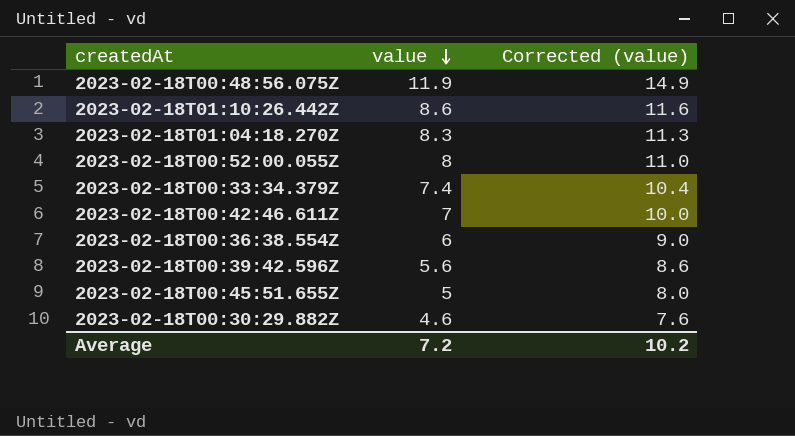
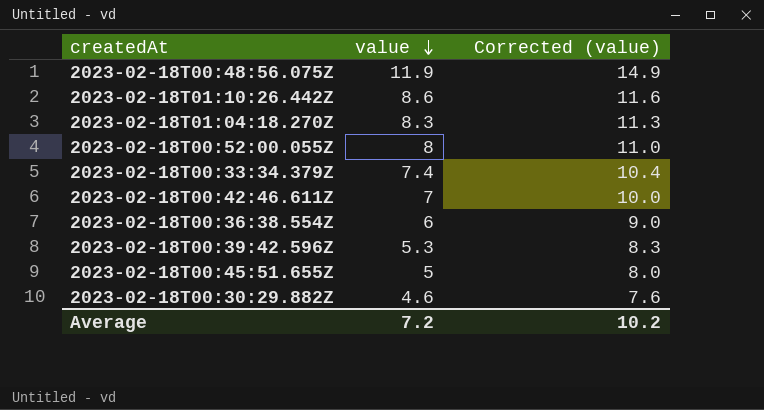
2023-02-18T00:39:42.596Z | value: 5.6 -> 5.3
2023-02-18T00:39:42.596Z | Corrected (value): 8.6 -> 8.3

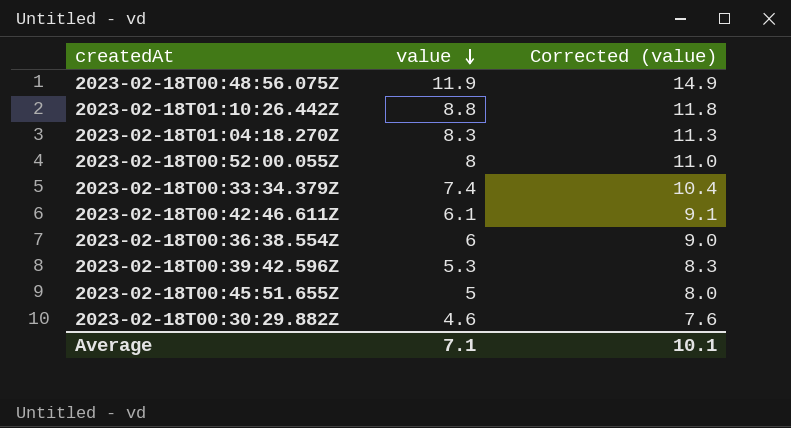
2023-02-18T01:10:26.442Z | value: 8.6 -> 8.8
2023-02-18T01:10:26.442Z | Corrected (value): 11.6 -> 11.8
2023-02-18T00:42:46.611Z | value: 7 -> 6.1
2023-02-18T00:42:46.611Z | Corrected (value): 10.0 -> 9.1
Average | value: 7.2 -> 7.1
Average | Corrected (value): 10.2 -> 10.1

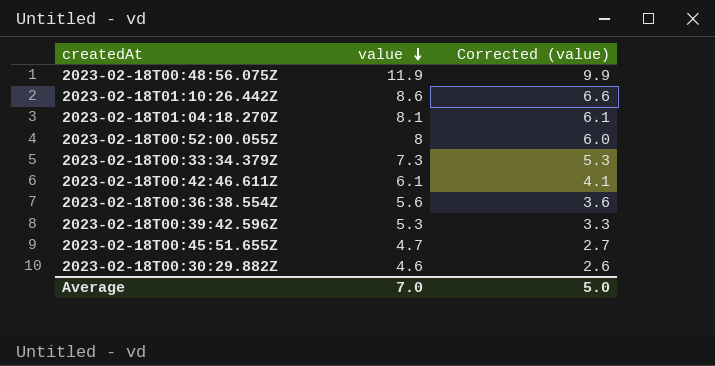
column Corrected (value) | formula: [value] + 3 -> [value] - 2
2023-02-18T01:10:26.442Z | value: 8.8 -> 8.6
2023-02-18T01:04:18.270Z | value: 8.3 -> 8.1
2023-02-18T00:33:34.379Z | value: 7.4 -> 7.3
2023-02-18T00:36:38.554Z | value: 6 -> 5.6
2023-02-18T00:45:51.655Z | value: 5 -> 4.7
Average | value: 7.1 -> 7.0
Average | Corrected (value): 10.1 -> 5.0

